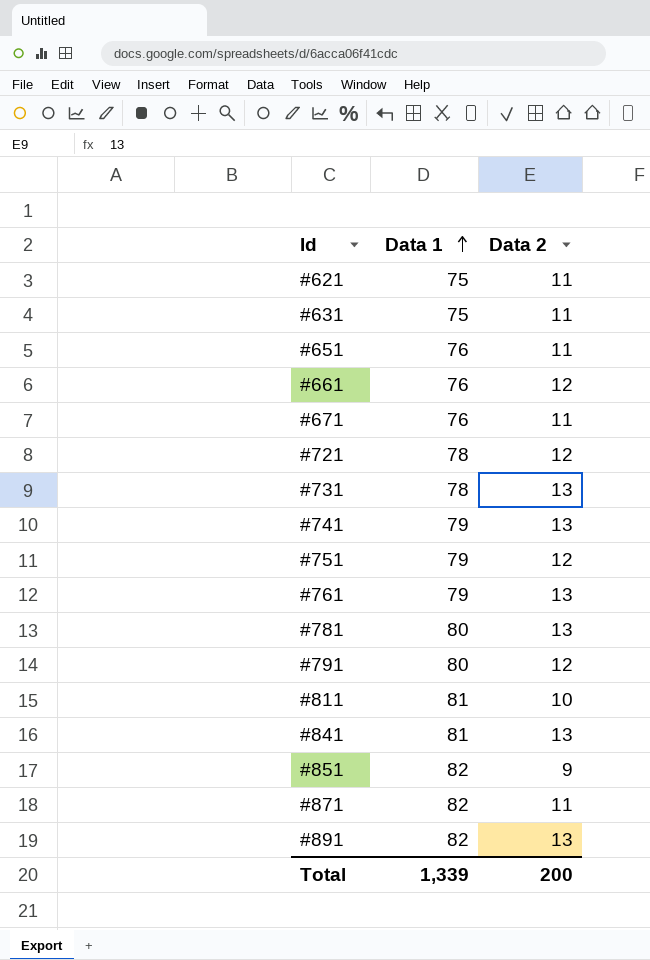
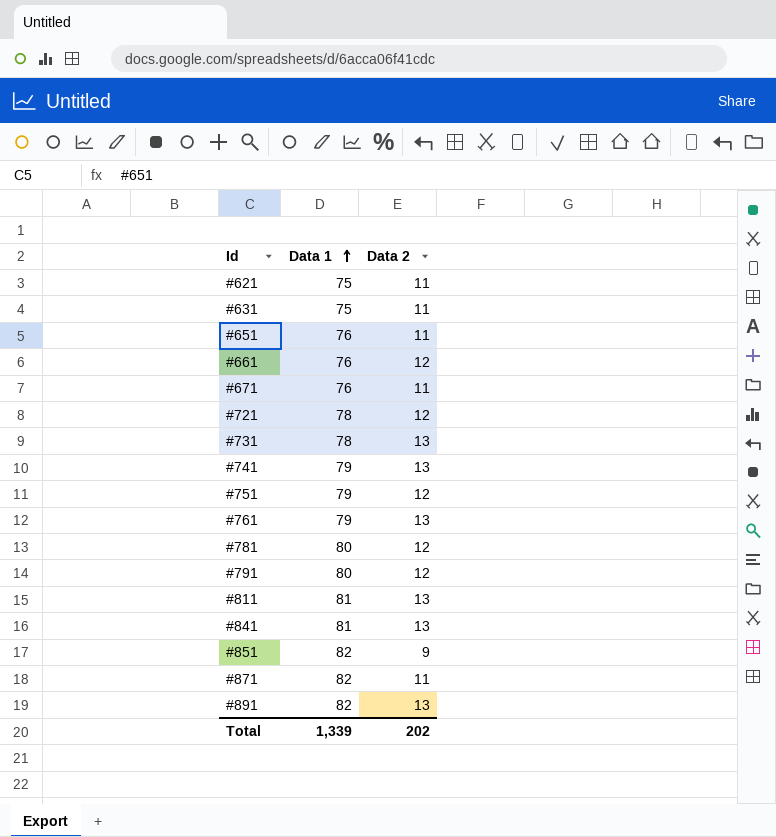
#781 | Data 2: 13 -> 12
#811 | Data 2: 10 -> 13
Total | Data 2: 200 -> 202

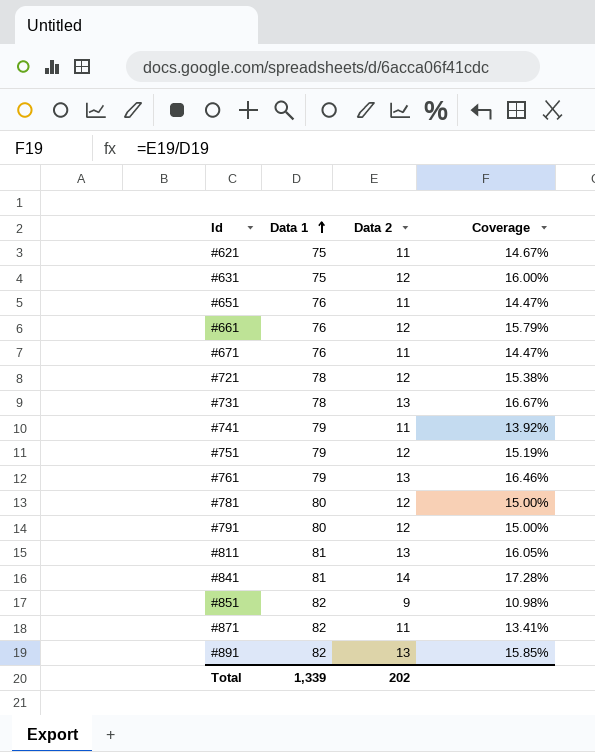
column Coverage | formula: none -> [Data 2] / [Data 1]
#631 | Data 2: 11 -> 12
#741 | Data 2: 13 -> 11
#841 | Data 2: 13 -> 14

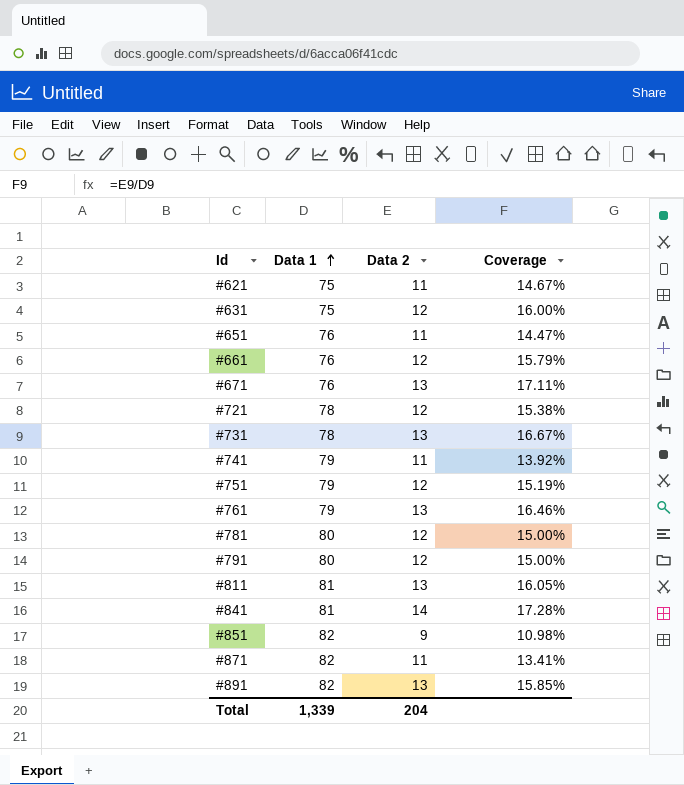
#671 | Data 2: 11 -> 13
#671 | Coverage: 14.47% -> 17.11%
Total | Data 2: 202 -> 204

